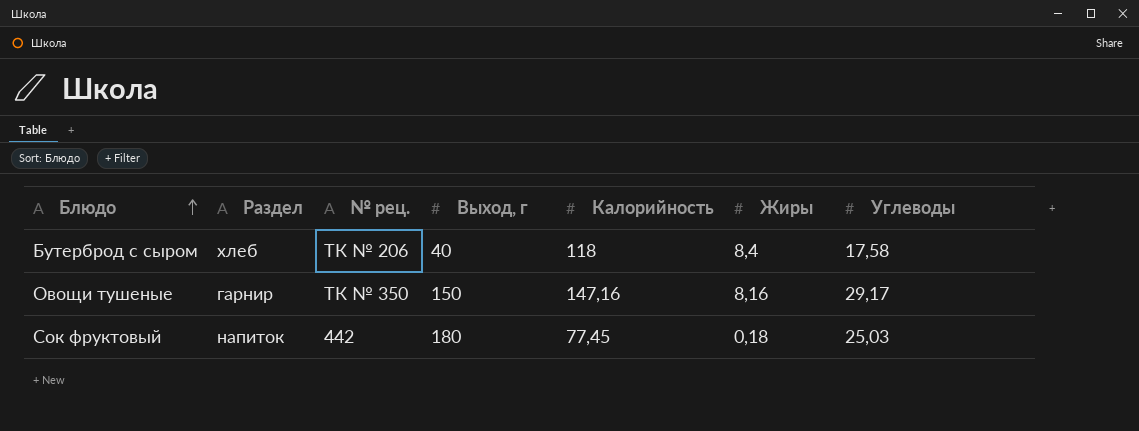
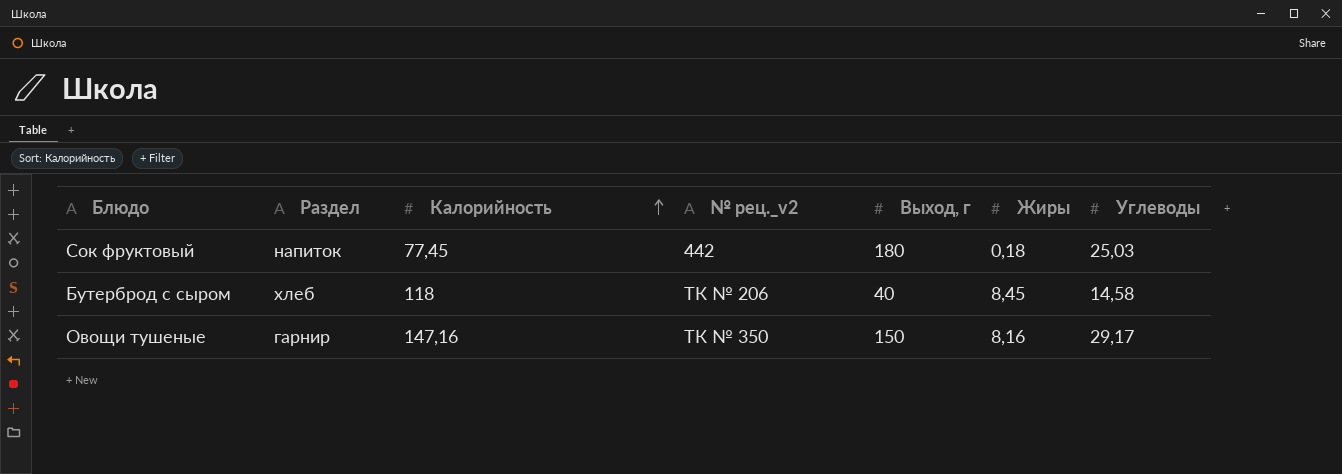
row order: Блюдо ascending -> Калорийность ascending
column Калорийность | position: 5 -> 3
column name: № рец. -> № рец._v2
Бутерброд с сыром | Жиры: 8,4 -> 8,45
Бутерброд с сыром | Углеводы: 17,58 -> 14,58

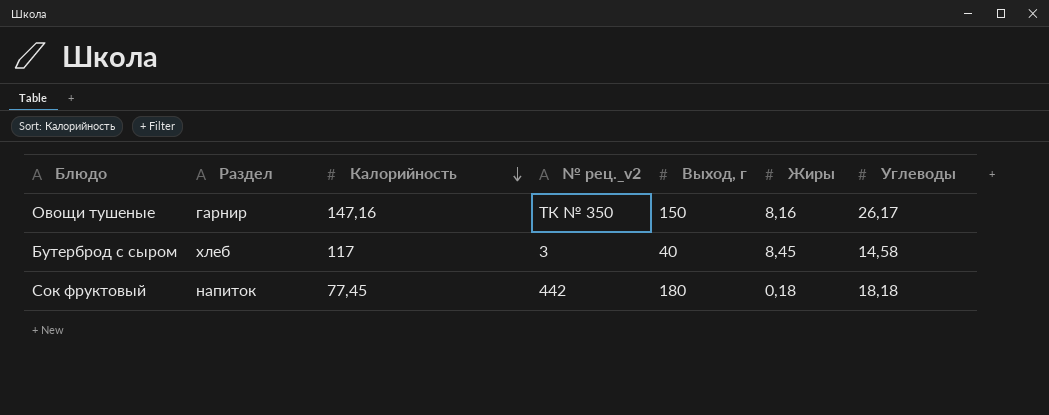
row order: Калорийность ascending -> Калорийность descending
Овощи тушеные | Углеводы: 29,17 -> 26,17
Бутерброд с сыром | Калорийность: 118 -> 117
Бутерброд с сыром | № рец._v2: ТК № 206 -> 3
Сок фруктовый | Углеводы: 25,03 -> 18,18

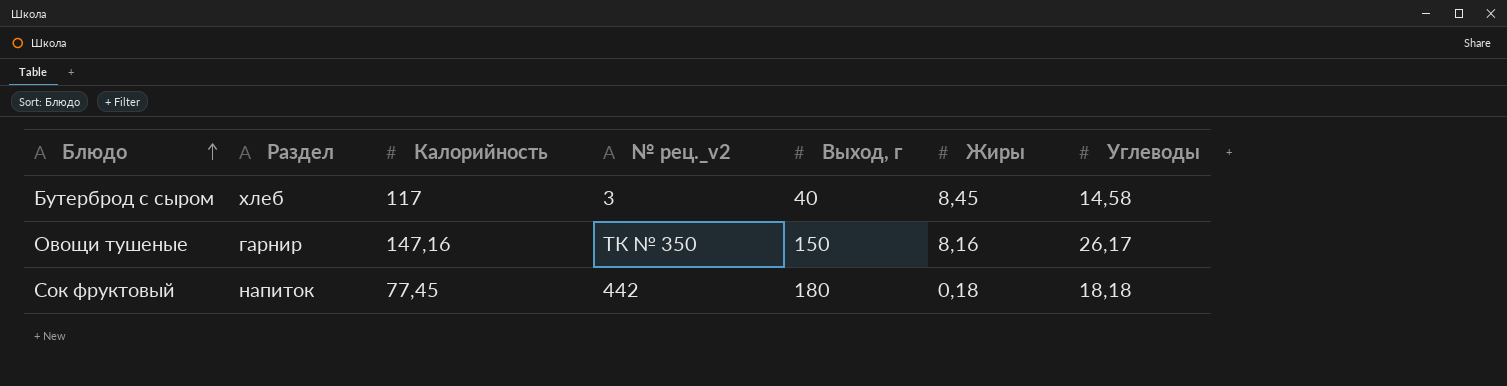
row order: Калорийность descending -> Блюдо ascending

